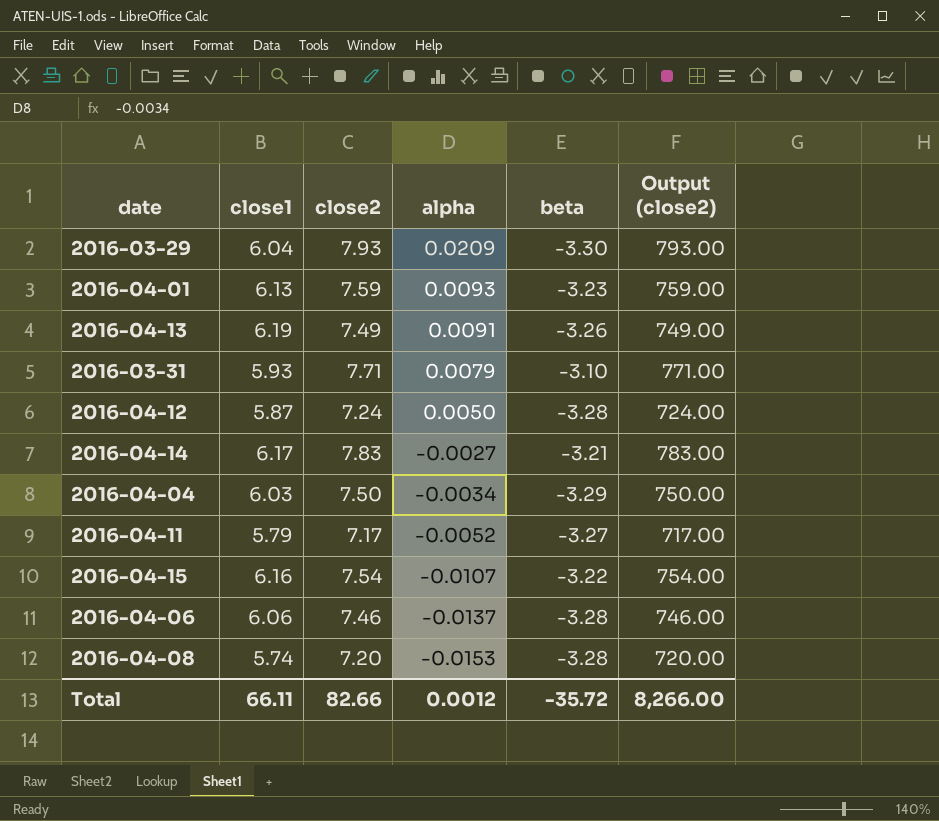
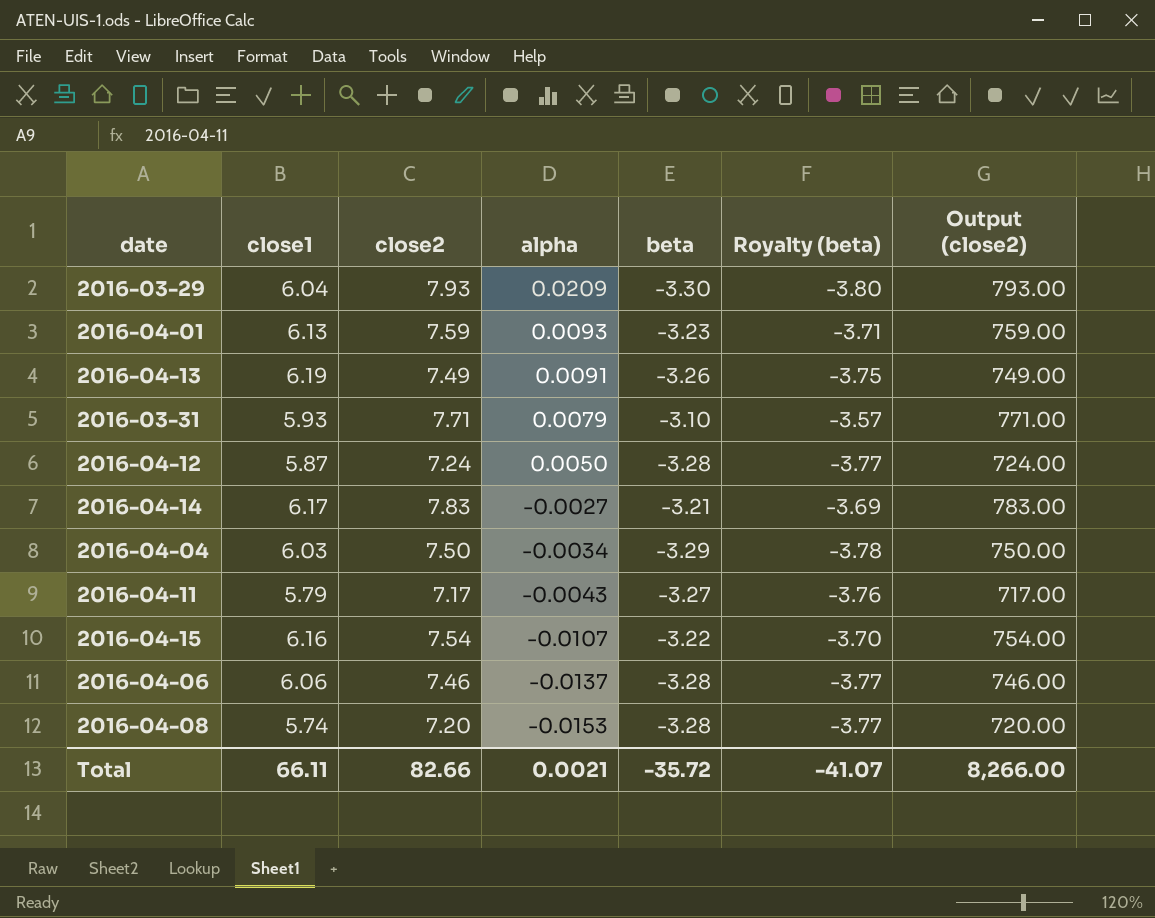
column Royalty (beta) | formula: none -> [beta] * 1.15
2016-04-11 | alpha: -0.0052 -> -0.0043
Total | alpha: 0.0012 -> 0.0021

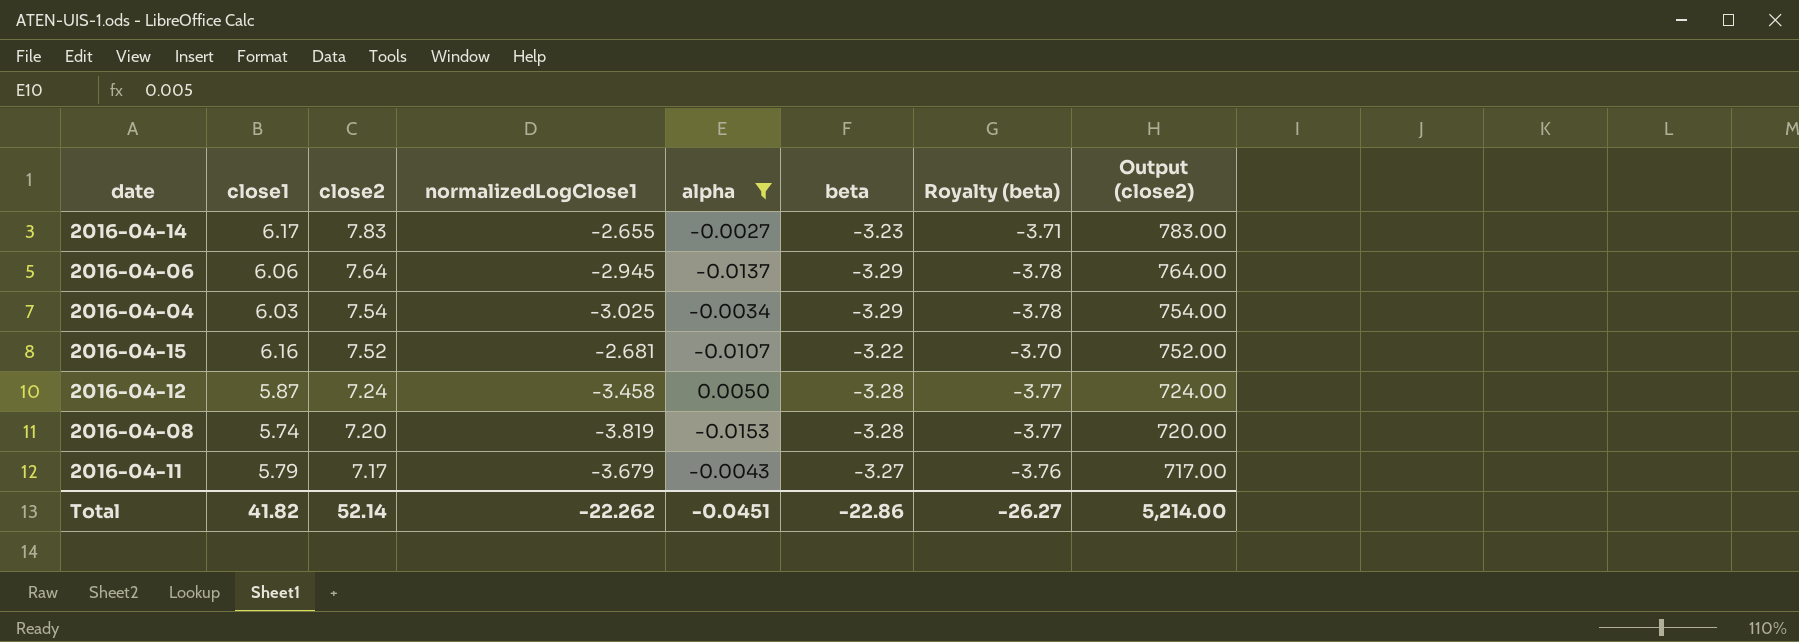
filter: none -> alpha <= 0.0050
row order: alpha descending -> close2 descending
column normalizedLogClose1 | position: none -> 4
2016-04-14 | beta: -3.21 -> -3.23
2016-04-14 | Royalty (beta): -3.69 -> -3.71
2016-04-06 | close2: 7.46 -> 7.64
2016-04-06 | beta: -3.28 -> -3.29
2016-04-06 | Royalty (beta): -3.77 -> -3.78
2016-04-06 | Output (close2): 746.00 -> 764.00
2016-04-04 | close2: 7.50 -> 7.54
2016-04-04 | Output (close2): 750.00 -> 754.00
2016-04-15 | close2: 7.54 -> 7.52
2016-04-15 | Output (close2): 754.00 -> 752.00
Total | close1: 66.11 -> 41.82
Total | close2: 82.66 -> 52.14
Total | alpha: 0.0021 -> -0.0451
Total | beta: -35.72 -> -22.86
Total | Royalty (beta): -41.07 -> -26.27
Total | Output (close2): 8,266.00 -> 5,214.00

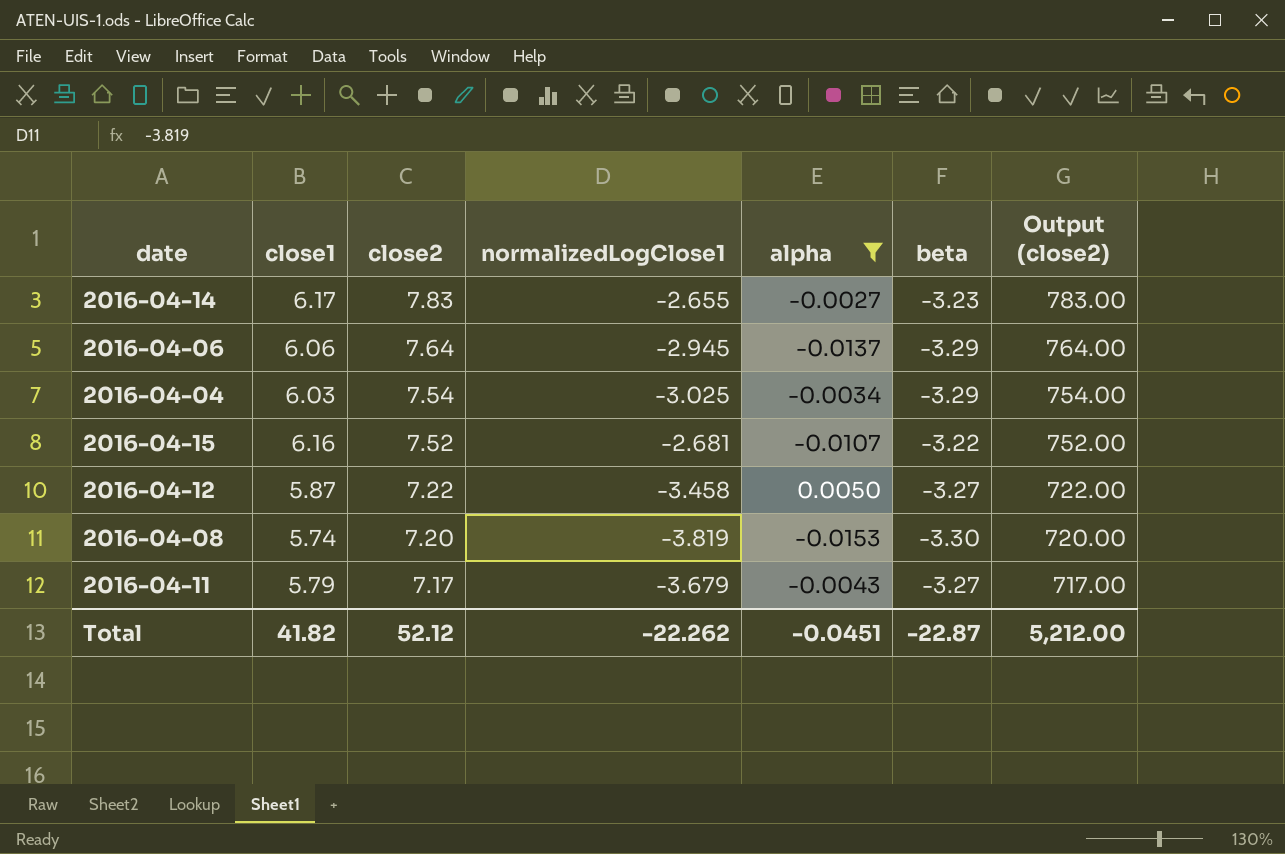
column Royalty (beta) | formula: [beta] * 1.15 -> none
2016-04-12 | close2: 7.24 -> 7.22
2016-04-12 | beta: -3.28 -> -3.27
2016-04-12 | Output (close2): 724.00 -> 722.00
2016-04-08 | beta: -3.28 -> -3.30
Total | close2: 52.14 -> 52.12
Total | beta: -22.86 -> -22.87
Total | Output (close2): 5,214.00 -> 5,212.00

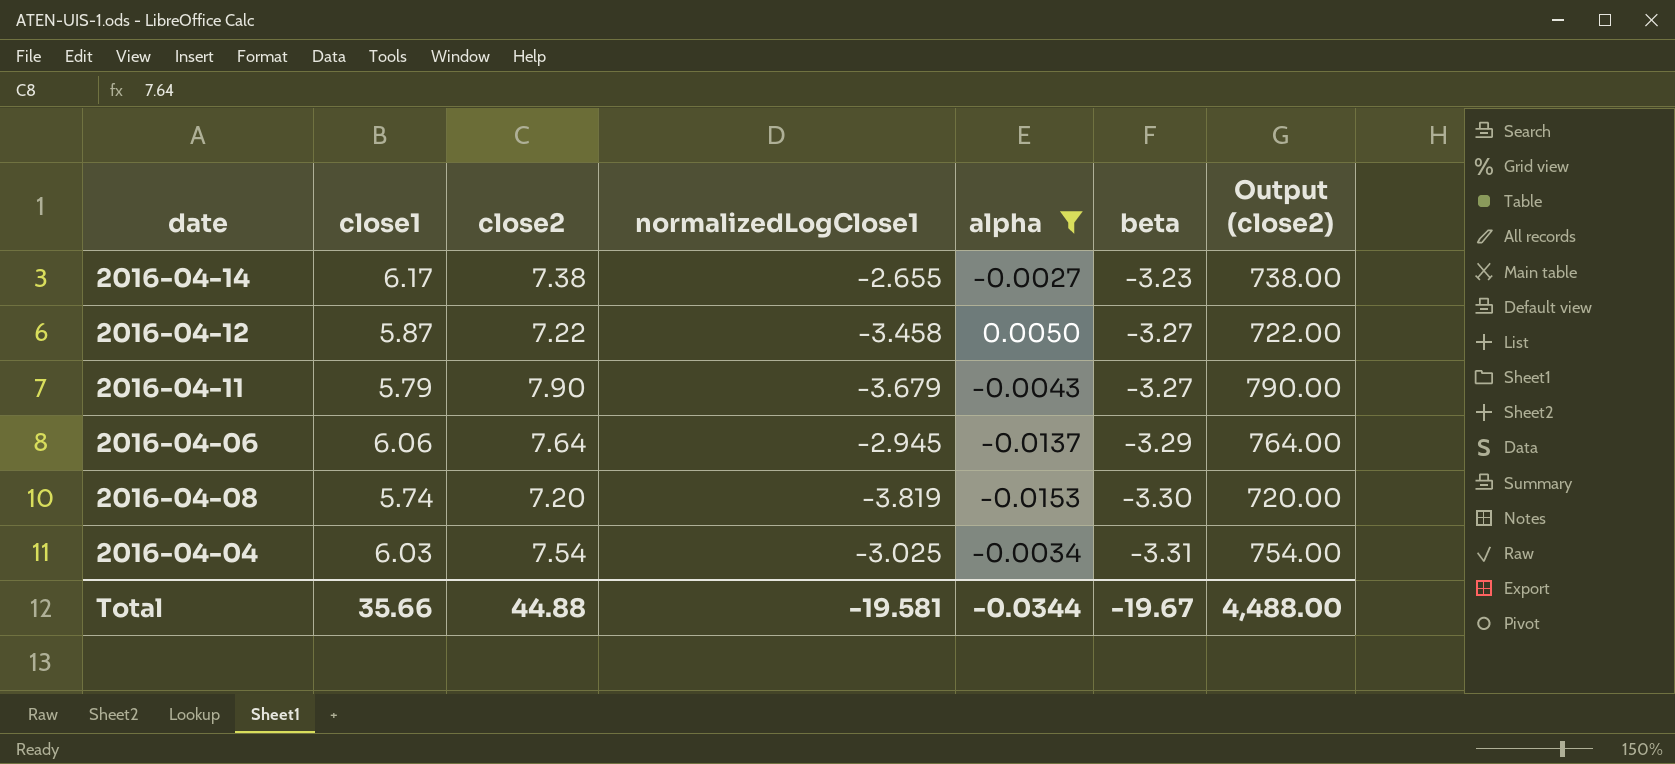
row order: close2 descending -> beta descending
row 2016-04-15: 6.16 | 7.52 | -2.681 | -0.0107 | -3.22 | 752.00 -> none
2016-04-14 | close2: 7.83 -> 7.38
2016-04-14 | Output (close2): 783.00 -> 738.00
2016-04-11 | close2: 7.17 -> 7.90
2016-04-11 | Output (close2): 717.00 -> 790.00
2016-04-04 | beta: -3.29 -> -3.31
Total | close1: 41.82 -> 35.66
Total | close2: 52.12 -> 44.88
Total | normalizedLogClose1: -22.262 -> -19.581
Total | alpha: -0.0451 -> -0.0344
Total | beta: -22.87 -> -19.67
Total | Output (close2): 5,212.00 -> 4,488.00

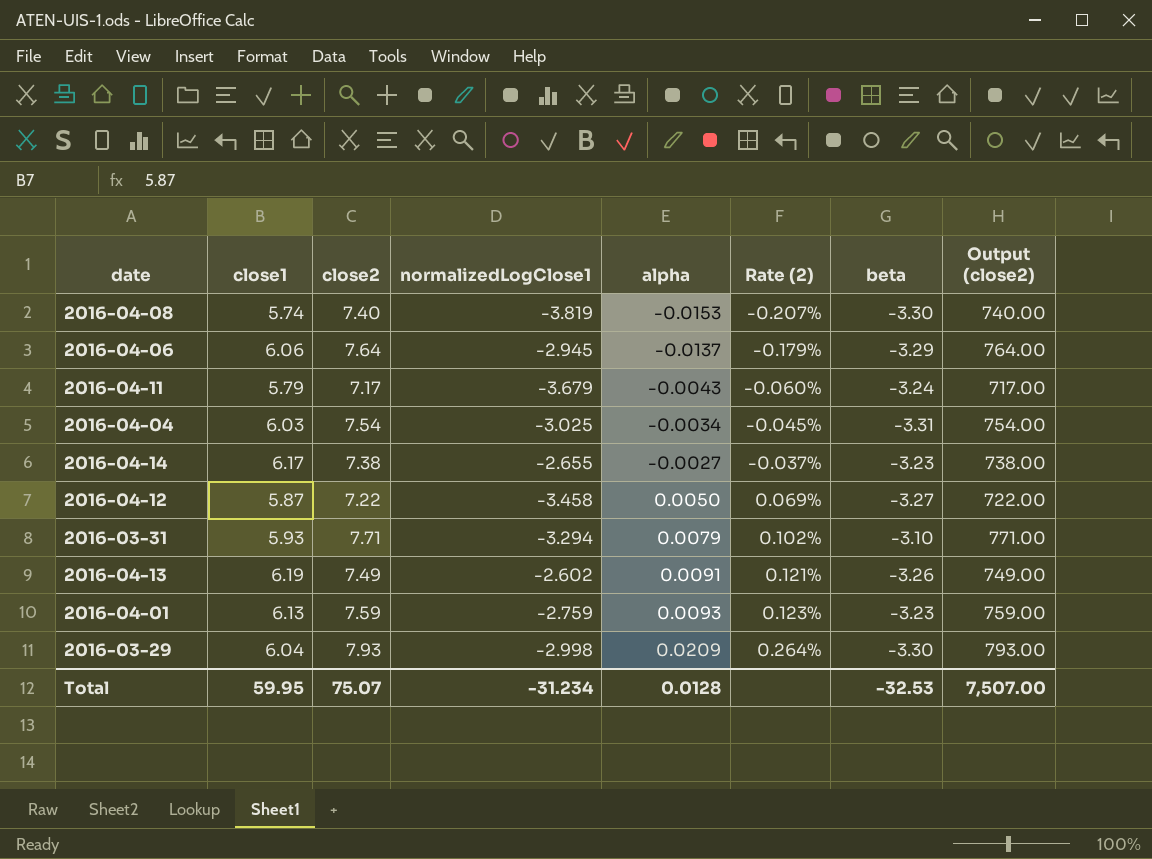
filter: alpha <= 0.0050 -> none
row order: beta descending -> alpha ascending
column Rate (2) | formula: none -> [alpha] / [close2]
2016-04-08 | close2: 7.20 -> 7.40
2016-04-08 | Output (close2): 720.00 -> 740.00
2016-04-11 | close2: 7.90 -> 7.17
2016-04-11 | beta: -3.27 -> -3.24
2016-04-11 | Output (close2): 790.00 -> 717.00
Total | close1: 35.66 -> 59.95
Total | close2: 44.88 -> 75.07
Total | normalizedLogClose1: -19.581 -> -31.234
Total | alpha: -0.0344 -> 0.0128
Total | beta: -19.67 -> -32.53
Total | Output (close2): 4,488.00 -> 7,507.00

